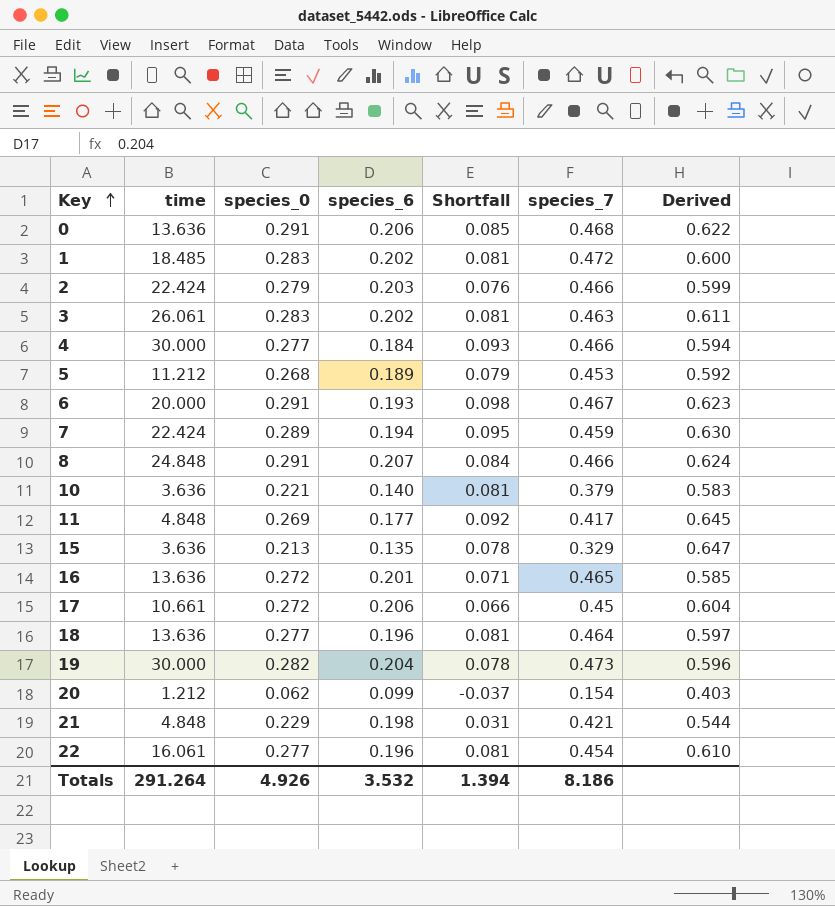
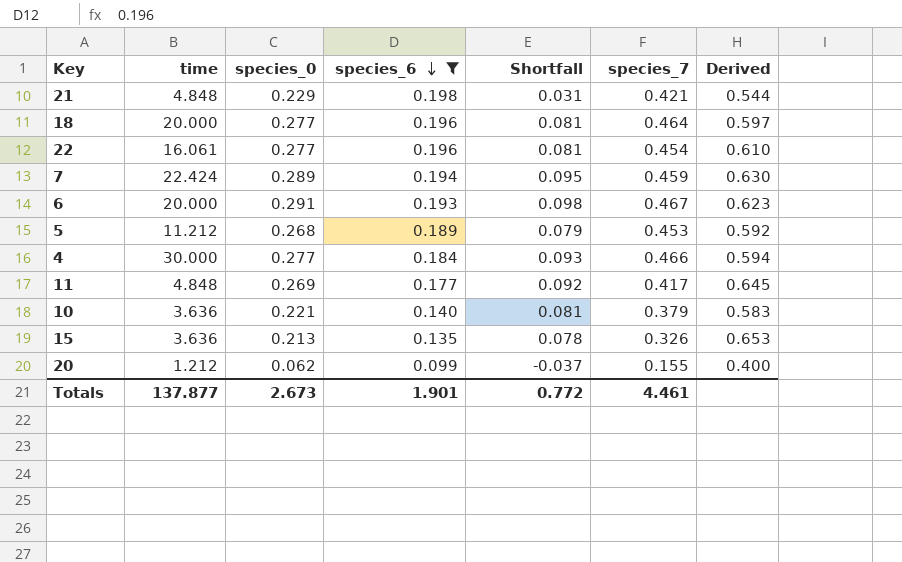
filter: none -> species_6 <= 0.198
row order: Key ascending -> species_6 descending
18 | time: 13.636 -> 20.000
15 | species_7: 0.329 -> 0.326
15 | Derived: 0.647 -> 0.653
20 | species_7: 0.154 -> 0.155
20 | Derived: 0.403 -> 0.400
Totals | time: 291.264 -> 137.877
Totals | species_0: 4.926 -> 2.673
Totals | species_6: 3.532 -> 1.901
Totals | Shortfall: 1.394 -> 0.772
Totals | species_7: 8.186 -> 4.461

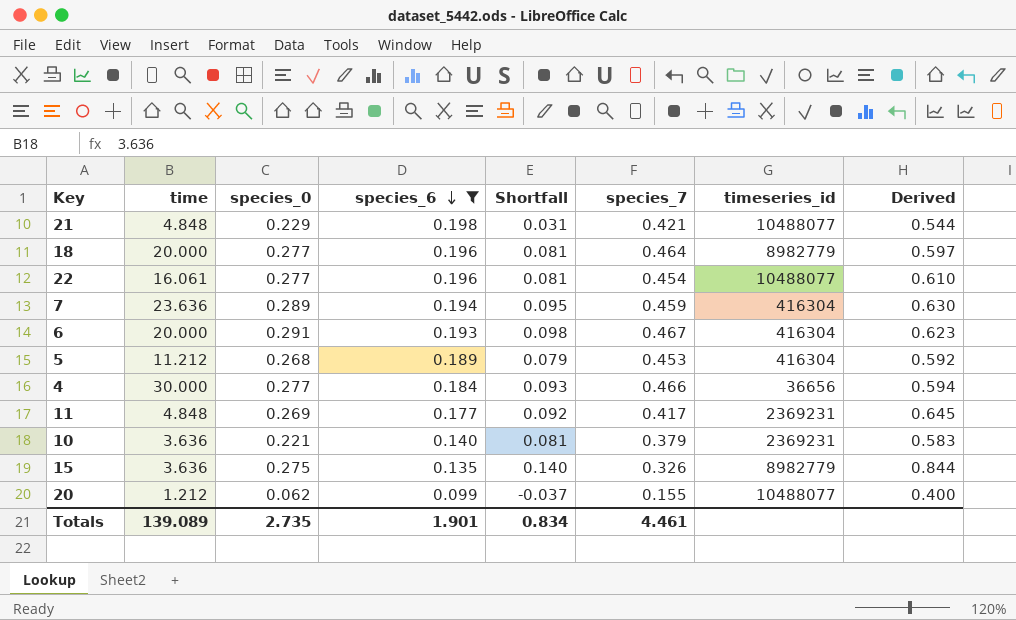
column timeseries_id | position: none -> 7
7 | time: 22.424 -> 23.636
15 | species_0: 0.213 -> 0.275
15 | Shortfall: 0.078 -> 0.140
15 | Derived: 0.653 -> 0.844
Totals | time: 137.877 -> 139.089
Totals | species_0: 2.673 -> 2.735
Totals | Shortfall: 0.772 -> 0.834

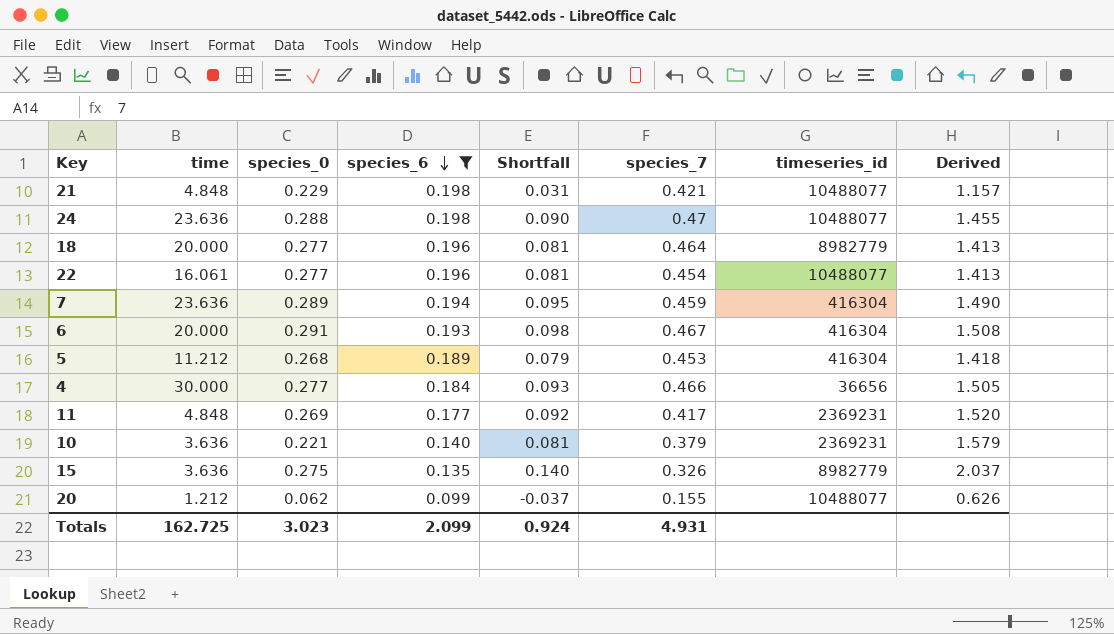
column Derived | formula: [species_0] / [species_7] -> [species_0] / [species_6]
row 24: none -> 23.636 | 0.288 | 0.198 | 0.090 | 0.47 | 10488077 | 1.455
Totals | time: 139.089 -> 162.725
Totals | species_0: 2.735 -> 3.023
Totals | species_6: 1.901 -> 2.099
Totals | Shortfall: 0.834 -> 0.924
Totals | species_7: 4.461 -> 4.931

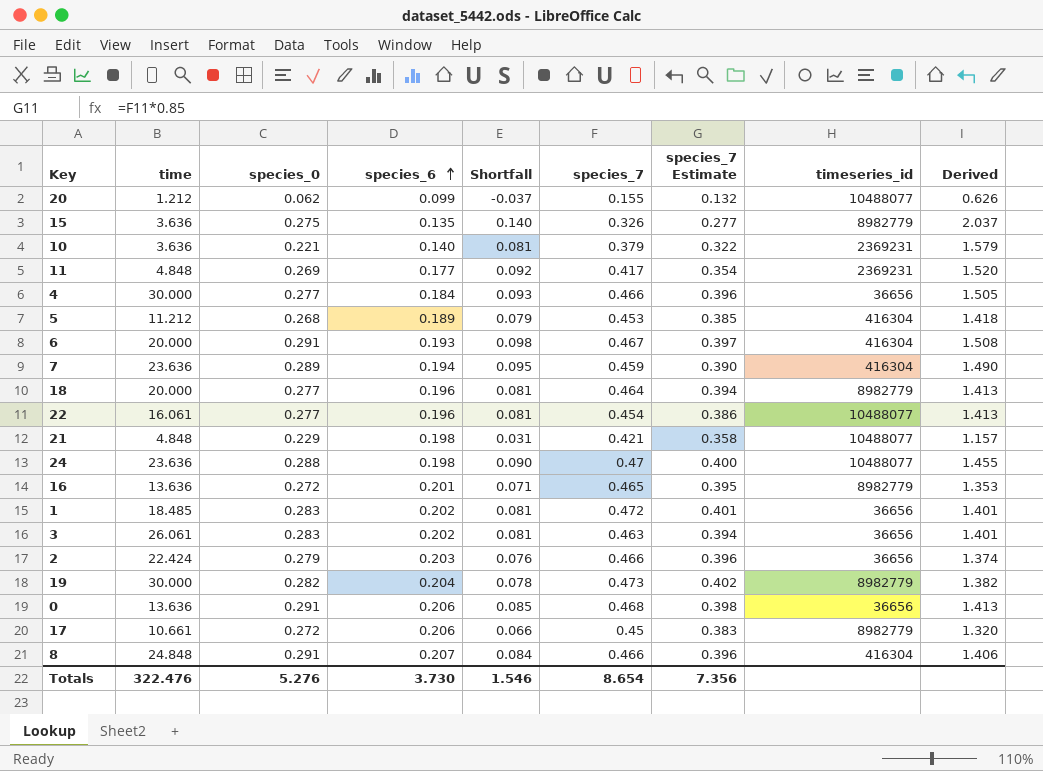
filter: species_6 <= 0.198 -> none
row order: species_6 descending -> species_6 ascending
column species_7 Estimate | formula: none -> [species_7] * 0.85
Totals | time: 162.725 -> 322.476
Totals | species_0: 3.023 -> 5.276
Totals | species_6: 2.099 -> 3.730
Totals | Shortfall: 0.924 -> 1.546
Totals | species_7: 4.931 -> 8.654

